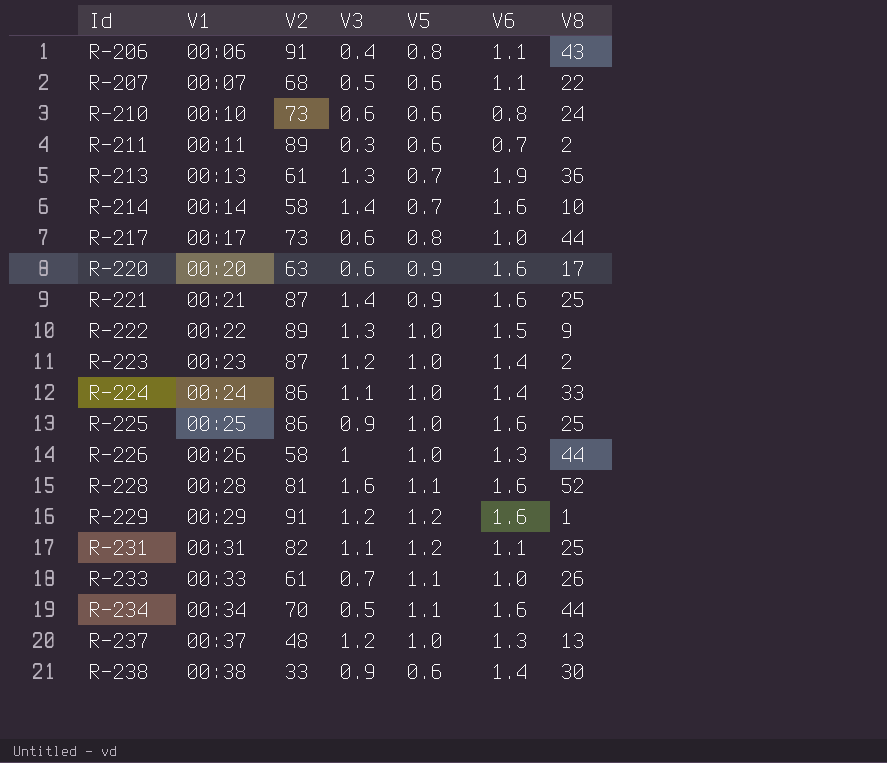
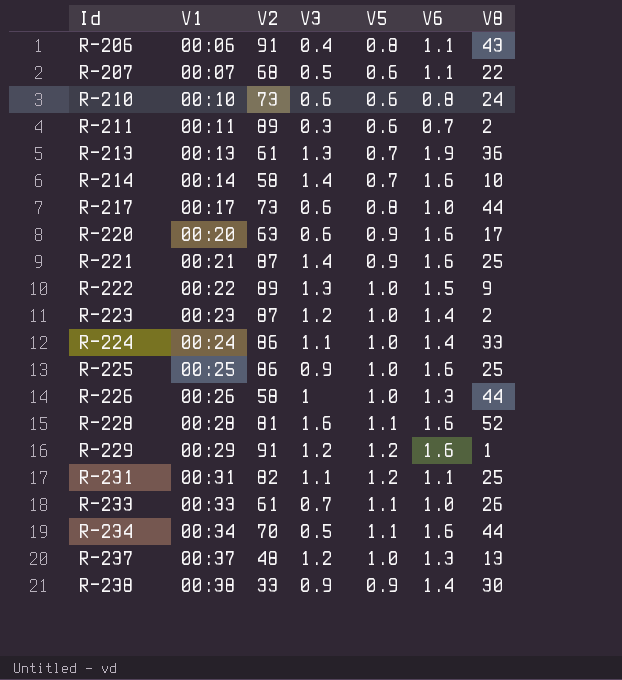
R-238 | V5: 0.6 -> 0.9

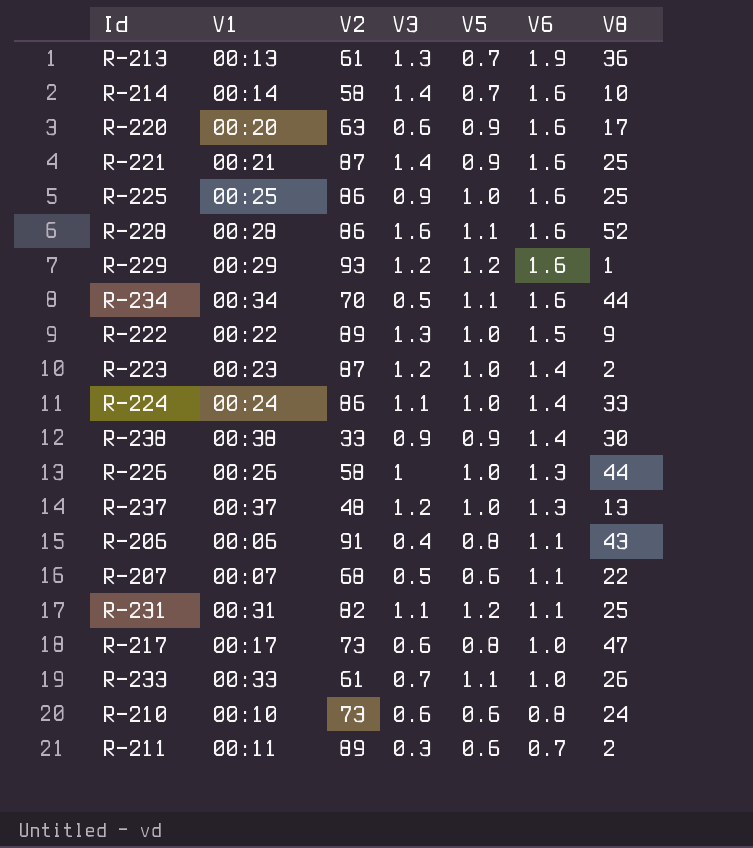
row order: Id ascending -> V6 descending
R-228 | V2: 81 -> 86
R-229 | V2: 91 -> 93
R-217 | V8: 44 -> 47

